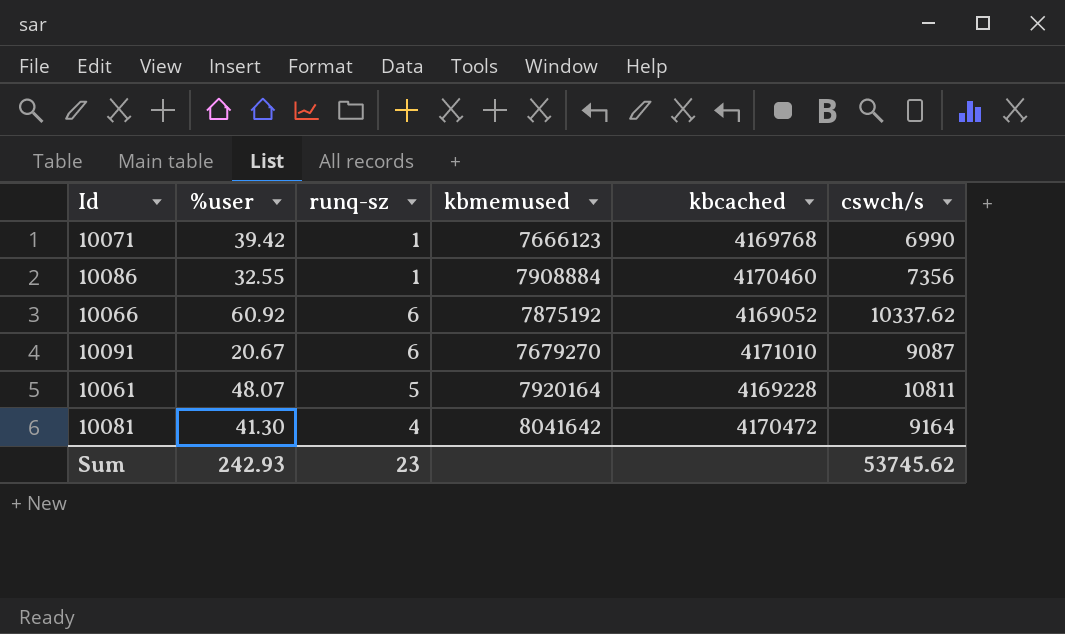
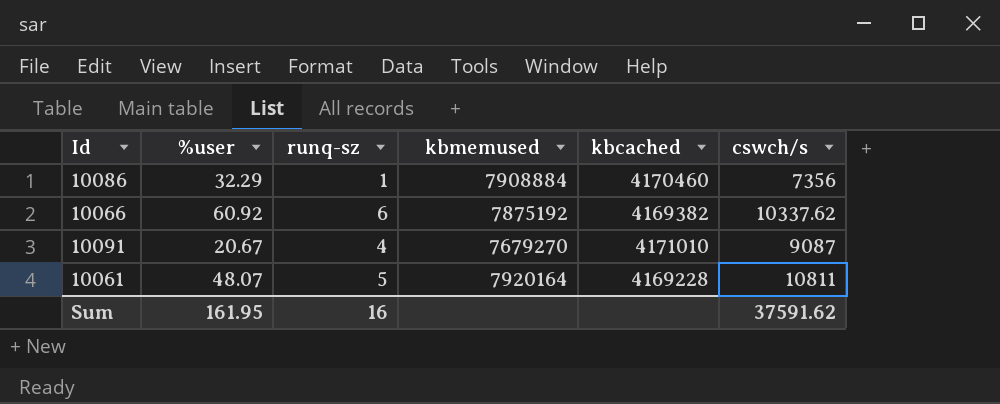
row 10071: 39.42 | 1 | 7666123 | 4169768 | 6990 -> none
row 10081: 41.30 | 4 | 8041642 | 4170472 | 9164 -> none
10086 | %user: 32.55 -> 32.29
10066 | kbcached: 4169052 -> 4169382
10091 | runq-sz: 6 -> 4
Sum | %user: 242.93 -> 161.95
Sum | runq-sz: 23 -> 16
Sum | cswch/s: 53745.62 -> 37591.62

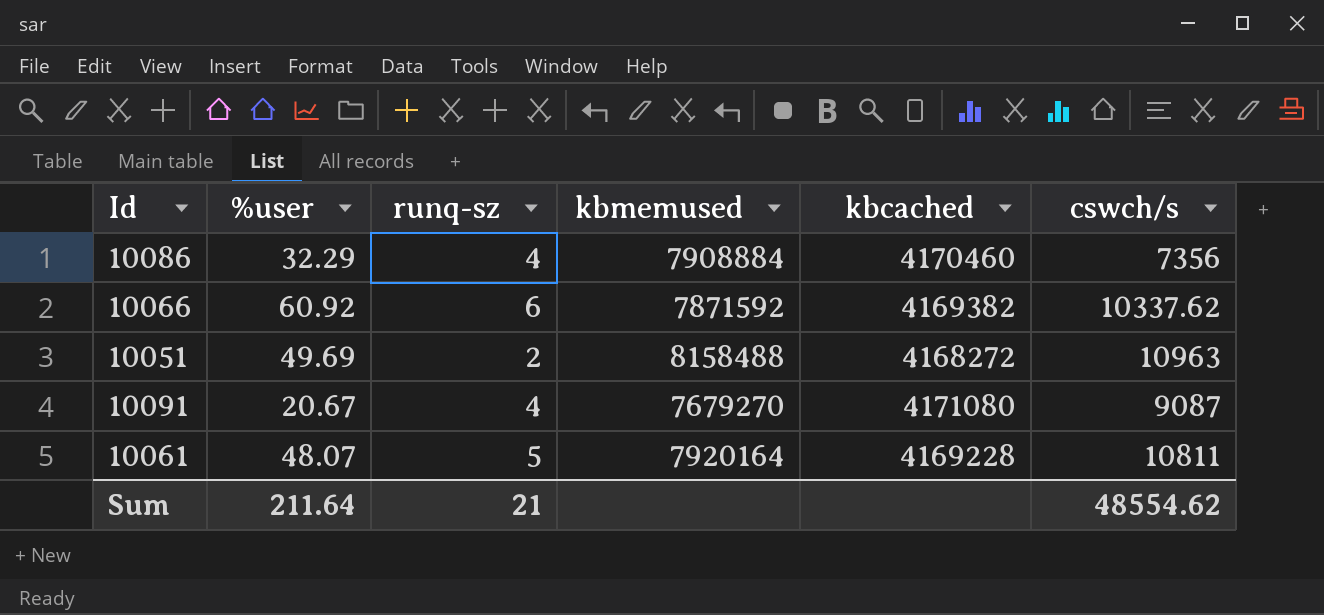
10086 | runq-sz: 1 -> 4
10066 | kbmemused: 7875192 -> 7871592
row 10051: none -> 49.69 | 2 | 8158488 | 4168272 | 10963
10091 | kbcached: 4171010 -> 4171080
Sum | %user: 161.95 -> 211.64
Sum | runq-sz: 16 -> 21
Sum | cswch/s: 37591.62 -> 48554.62

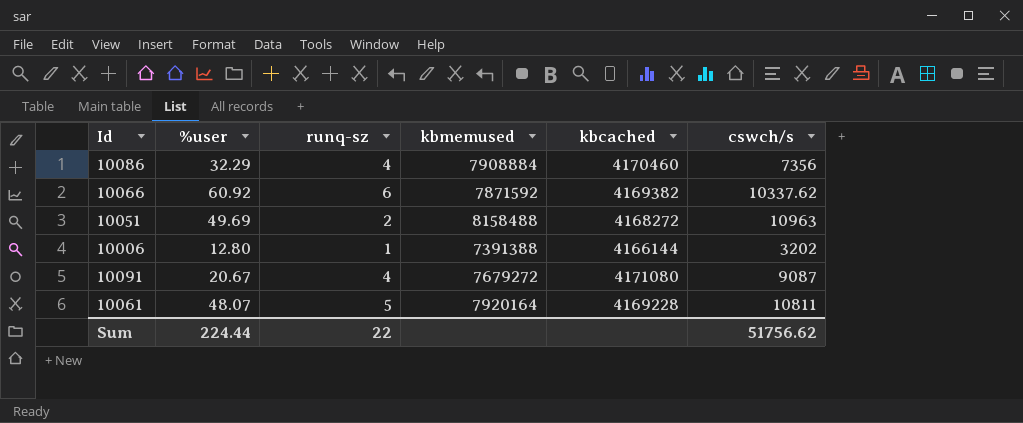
row 10006: none -> 12.80 | 1 | 7391388 | 4166144 | 3202
10091 | kbmemused: 7679270 -> 7679272
Sum | %user: 211.64 -> 224.44
Sum | runq-sz: 21 -> 22
Sum | cswch/s: 48554.62 -> 51756.62

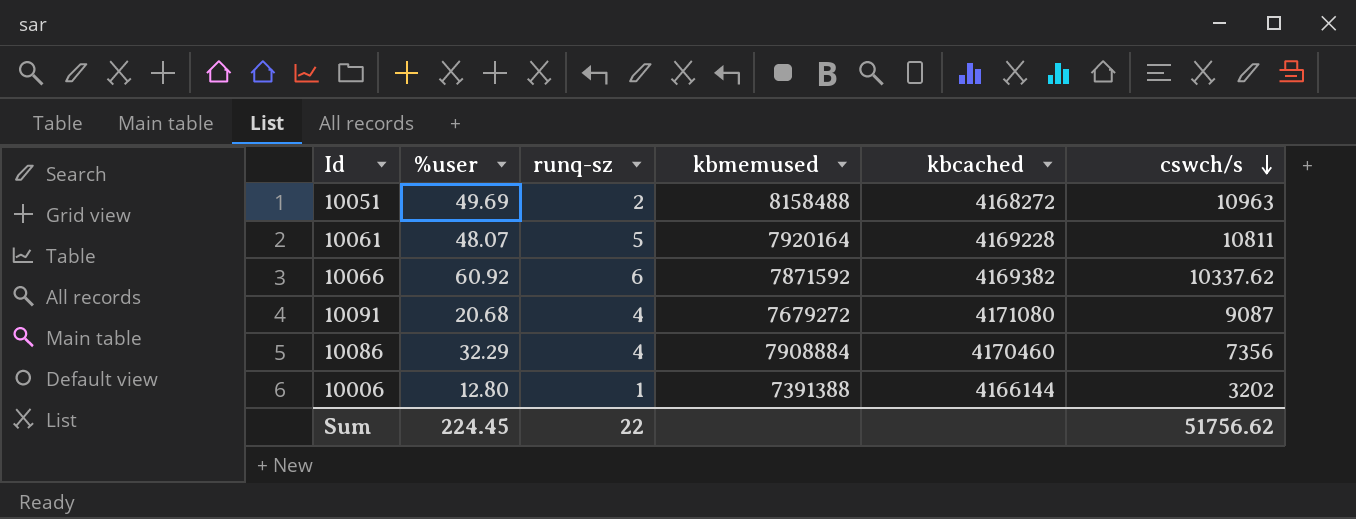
row order: none -> cswch/s descending
10091 | %user: 20.67 -> 20.68
Sum | %user: 224.44 -> 224.45

